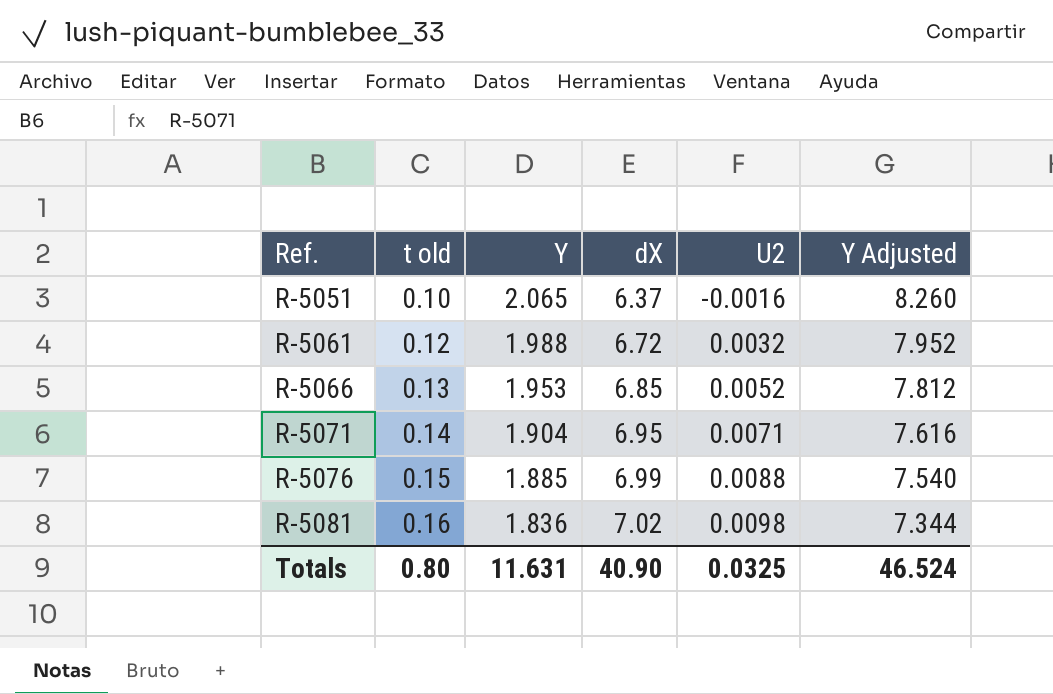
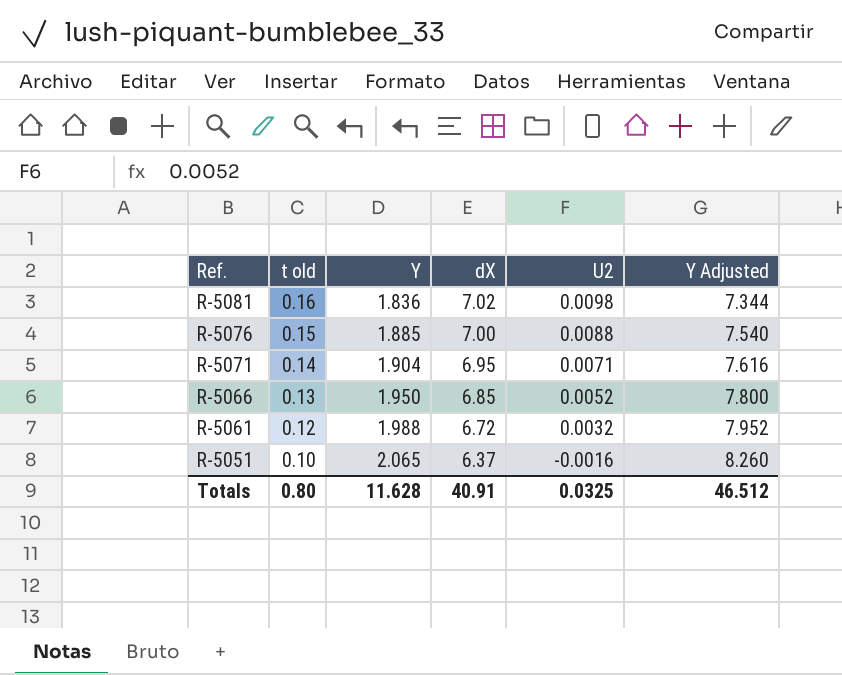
row order: Ref. ascending -> Ref. descending
R-5076 | dX: 6.99 -> 7.00
R-5066 | Y: 1.953 -> 1.950
R-5066 | Y Adjusted: 7.812 -> 7.800
Totals | Y: 11.631 -> 11.628
Totals | dX: 40.90 -> 40.91
Totals | Y Adjusted: 46.524 -> 46.512

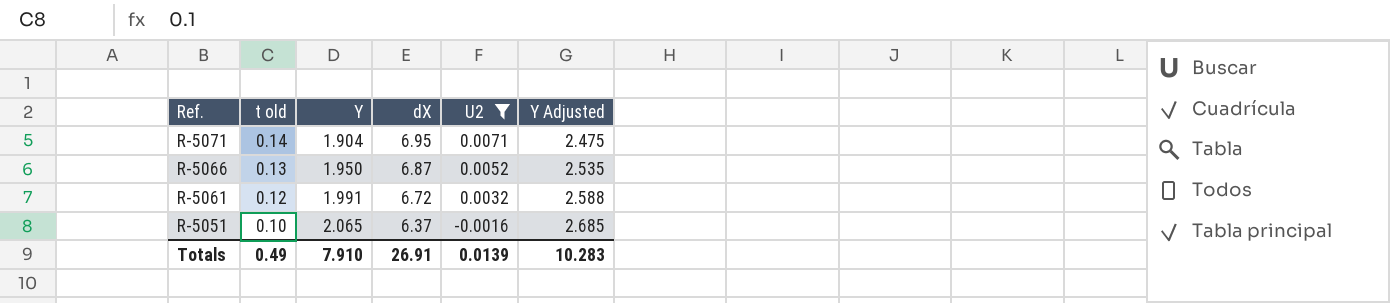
filter: none -> U2 <= 0.0071
column Y Adjusted | formula: [Y] * 4 -> [Y] * 1.3
R-5066 | dX: 6.85 -> 6.87
R-5061 | Y: 1.988 -> 1.991
Totals | t old: 0.80 -> 0.49
Totals | Y: 11.628 -> 7.910
Totals | dX: 40.91 -> 26.91
Totals | U2: 0.0325 -> 0.0139
Totals | Y Adjusted: 46.512 -> 10.283

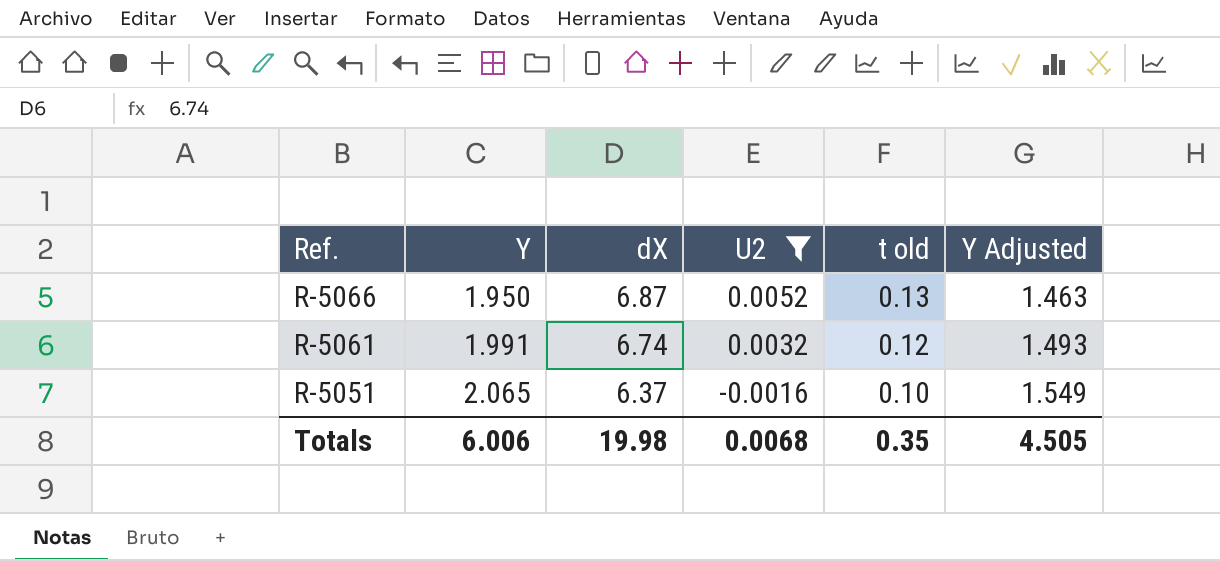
column t old | position: 2 -> 5
column Y Adjusted | formula: [Y] * 1.3 -> [Y] * 0.75
row R-5071: 0.14 | 1.904 | 6.95 | 0.0071 | 2.475 -> none
R-5061 | dX: 6.72 -> 6.74
Totals | Y: 7.910 -> 6.006
Totals | dX: 26.91 -> 19.98
Totals | U2: 0.0139 -> 0.0068
Totals | t old: 0.49 -> 0.35
Totals | Y Adjusted: 10.283 -> 4.505

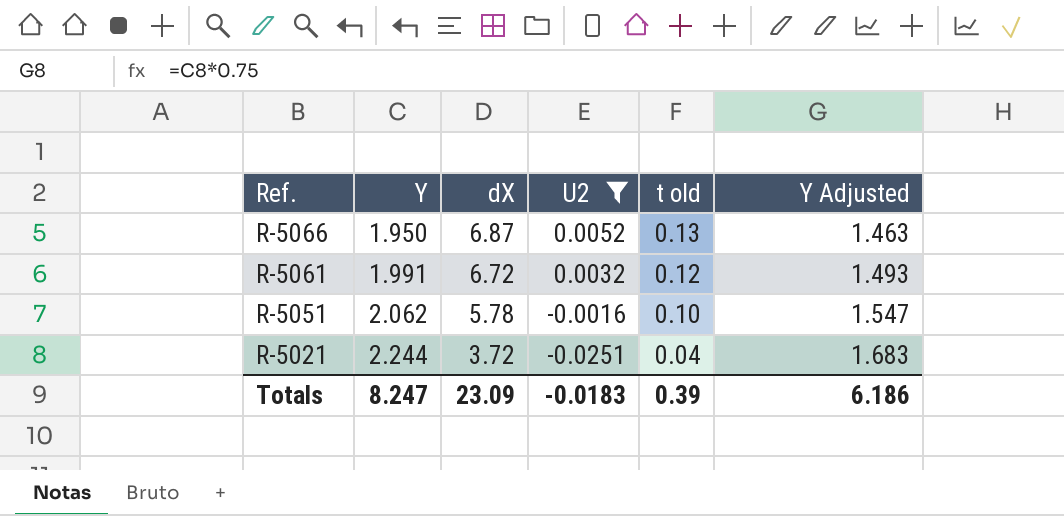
R-5061 | dX: 6.74 -> 6.72
R-5051 | Y: 2.065 -> 2.062
R-5051 | dX: 6.37 -> 5.78
R-5051 | Y Adjusted: 1.549 -> 1.547
row R-5021: none -> 2.244 | 3.72 | -0.0251 | 0.04 | 1.683
Totals | Y: 6.006 -> 8.247
Totals | dX: 19.98 -> 23.09
Totals | U2: 0.0068 -> -0.0183
Totals | t old: 0.35 -> 0.39
Totals | Y Adjusted: 4.505 -> 6.186

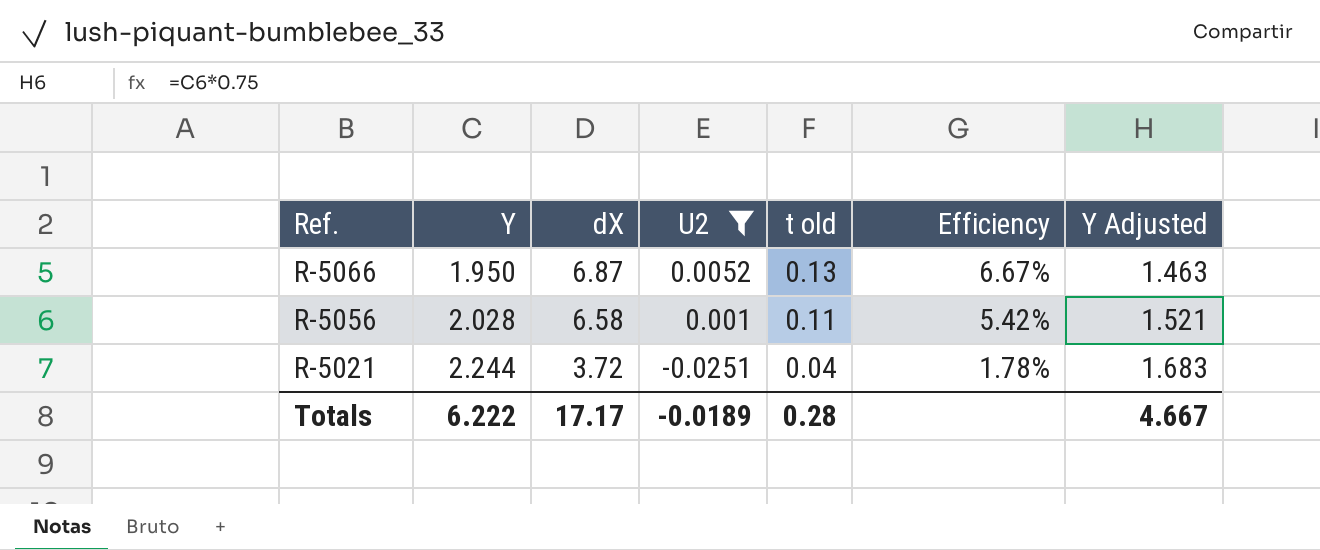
column Efficiency | formula: none -> [t old] / [Y]
row R-5061: 1.991 | 6.72 | 0.0032 | 0.12 | 1.493 -> none
row R-5051: 2.062 | 5.78 | -0.0016 | 0.10 | 1.547 -> none
row R-5056: none -> 2.028 | 6.58 | 0.001 | 0.11 | 5.42% | 1.521
Totals | Y: 8.247 -> 6.222
Totals | dX: 23.09 -> 17.17
Totals | U2: -0.0183 -> -0.0189
Totals | t old: 0.39 -> 0.28
Totals | Y Adjusted: 6.186 -> 4.667

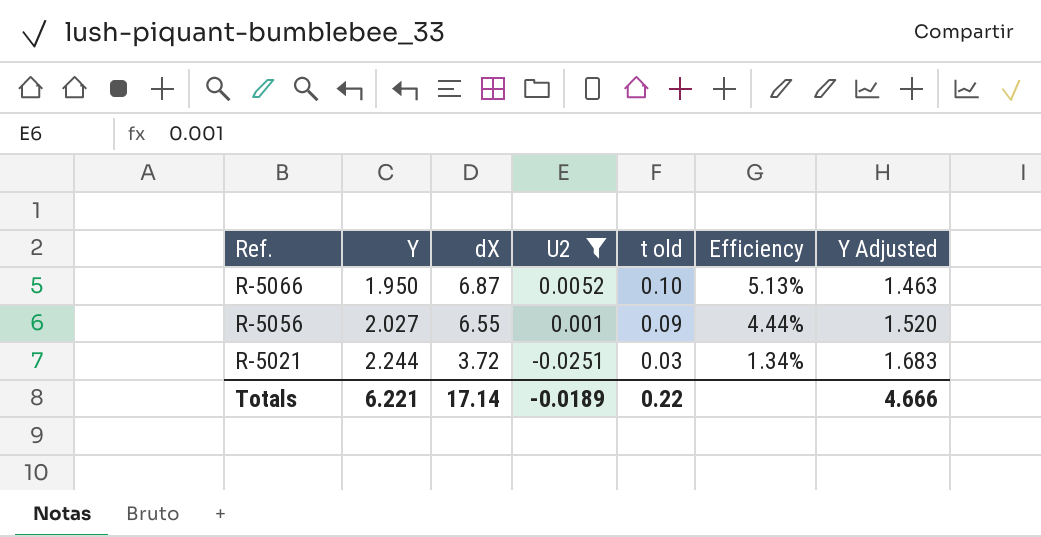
R-5066 | t old: 0.13 -> 0.10
R-5066 | Efficiency: 6.67% -> 5.13%
R-5056 | Y: 2.028 -> 2.027
R-5056 | dX: 6.58 -> 6.55
R-5056 | t old: 0.11 -> 0.09
R-5056 | Efficiency: 5.42% -> 4.44%
R-5056 | Y Adjusted: 1.521 -> 1.520
R-5021 | t old: 0.04 -> 0.03
R-5021 | Efficiency: 1.78% -> 1.34%
Totals | Y: 6.222 -> 6.221
Totals | dX: 17.17 -> 17.14
Totals | t old: 0.28 -> 0.22
Totals | Y Adjusted: 4.667 -> 4.666

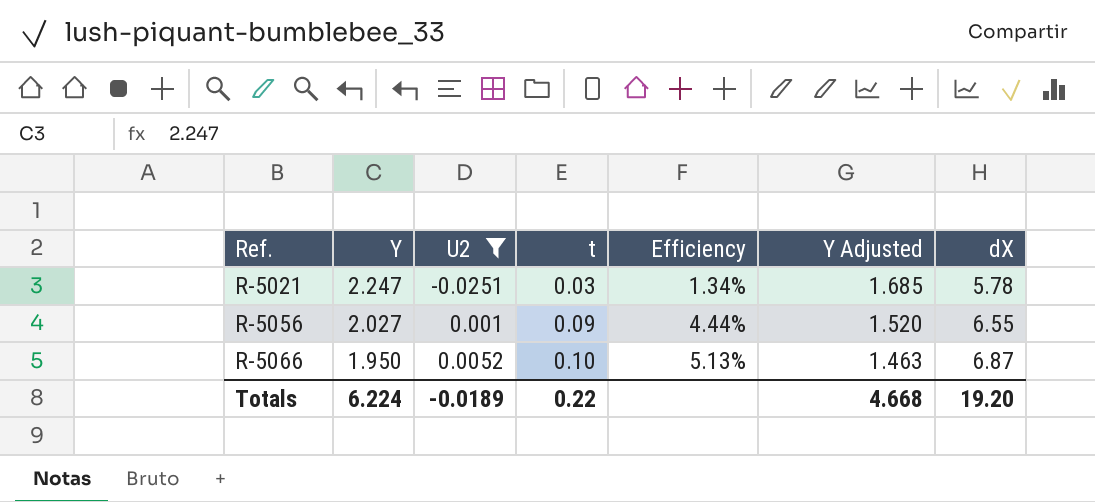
row order: Ref. descending -> Ref. ascending
column name: t old -> t
column dX | position: 3 -> 7
R-5021 | Y: 2.244 -> 2.247
R-5021 | Y Adjusted: 1.683 -> 1.685
R-5021 | dX: 3.72 -> 5.78
Totals | Y: 6.221 -> 6.224
Totals | Y Adjusted: 4.666 -> 4.668
Totals | dX: 17.14 -> 19.20

